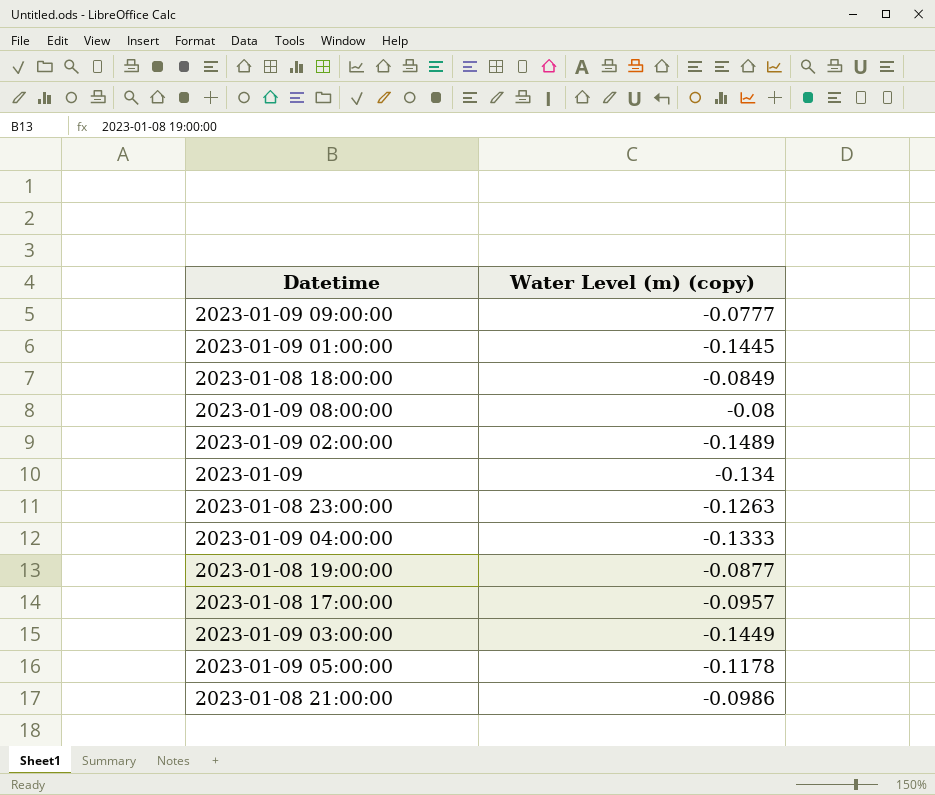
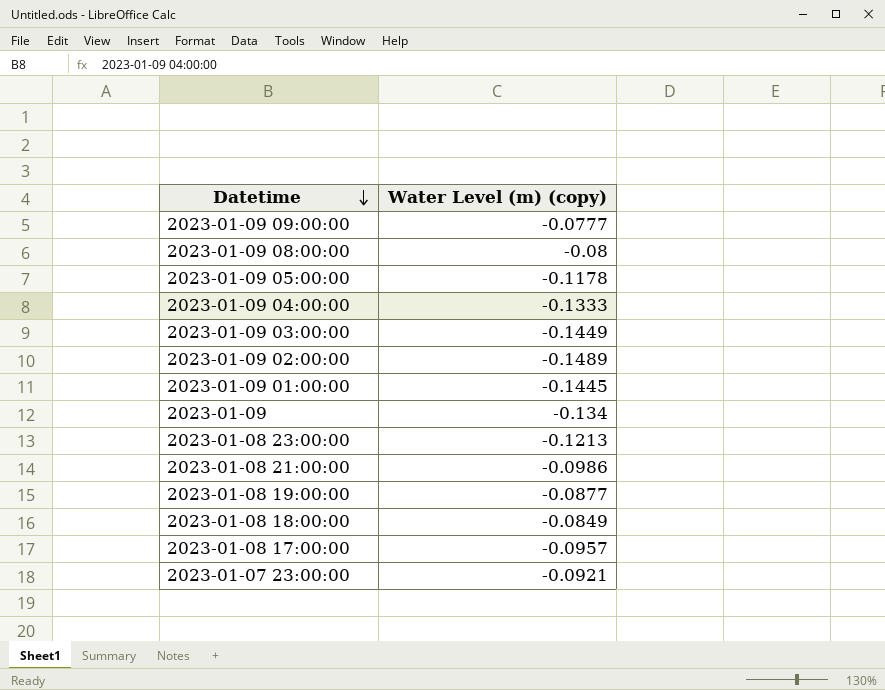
row order: none -> Datetime descending
2023-01-08 23:00:00 | Water Level (m) (copy): -0.1263 -> -0.1213
row 2023-01-07 23:00:00: none -> -0.0921

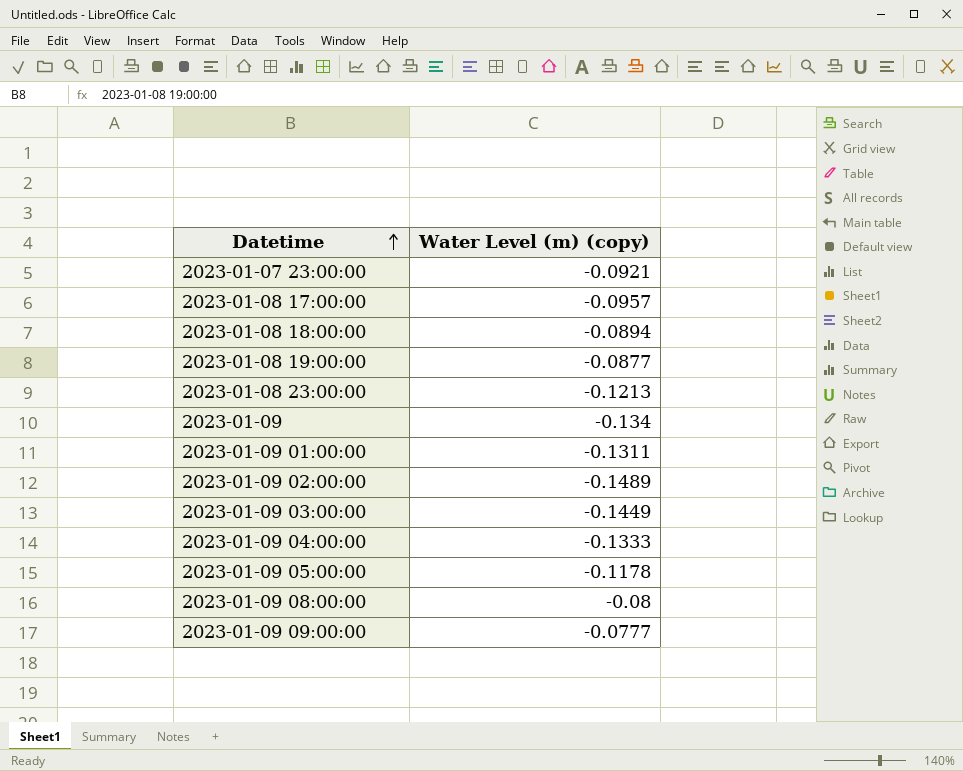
row order: Datetime descending -> Datetime ascending
row 2023-01-08 21:00:00: -0.0986 -> none
2023-01-08 18:00:00 | Water Level (m) (copy): -0.0849 -> -0.0894
2023-01-09 01:00:00 | Water Level (m) (copy): -0.1445 -> -0.1311

